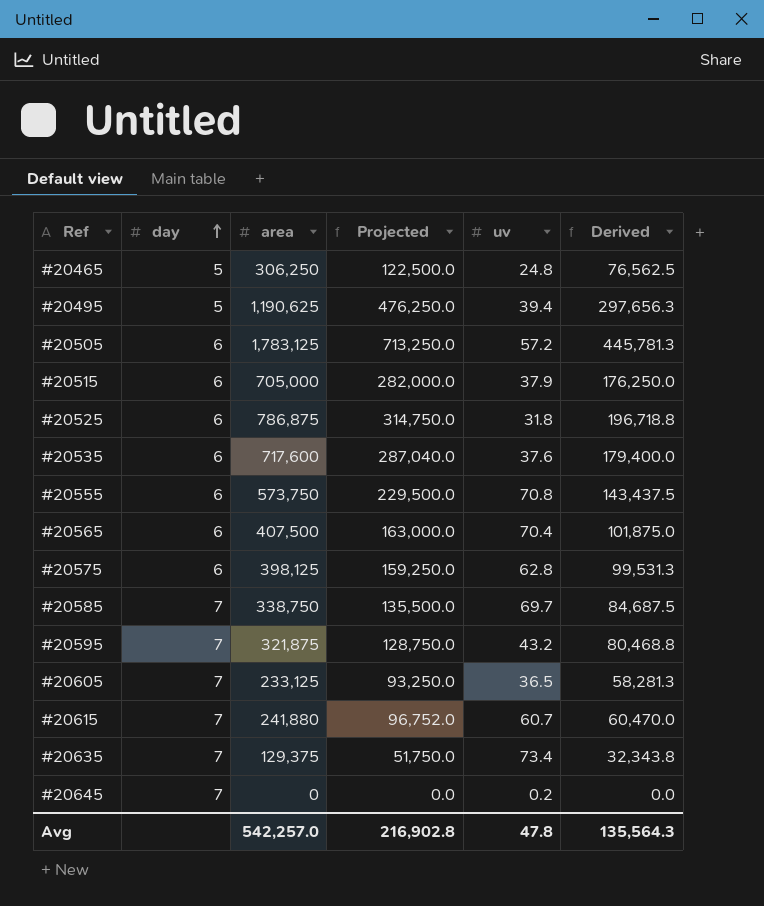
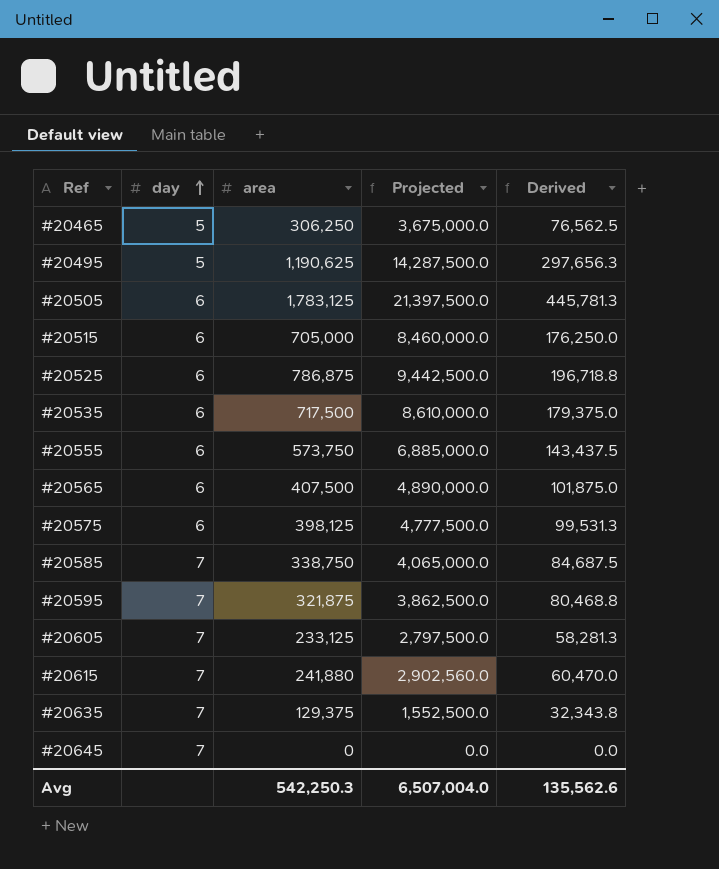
column uv | position: 5 -> none
column Projected | formula: [area] * 0.4 -> [area] * 12
#20535 | area: 717,600 -> 717,500
#20535 | Derived: 179,400.0 -> 179,375.0
Avg | area: 542,257.0 -> 542,250.3
Avg | Projected: 216,902.8 -> 6,507,004.0
Avg | Derived: 135,564.3 -> 135,562.6

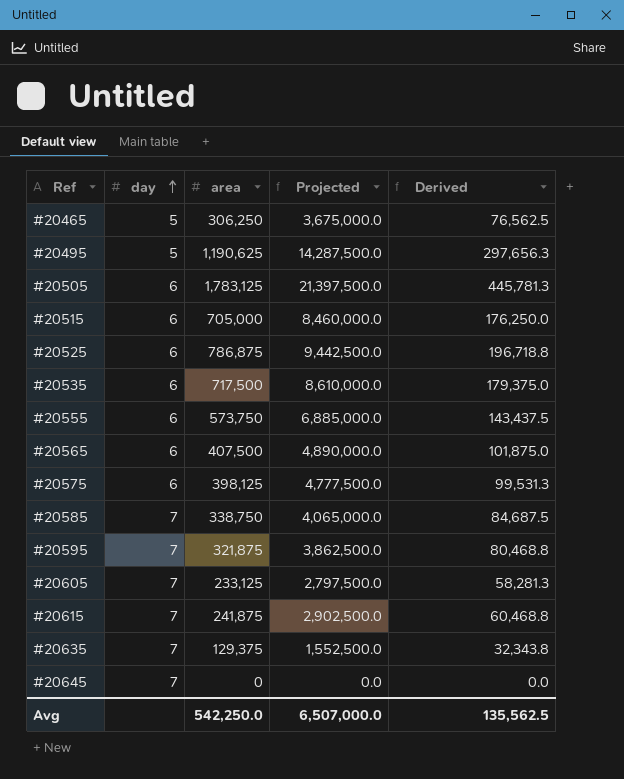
#20615 | area: 241,880 -> 241,875
#20615 | Projected: 2,902,560.0 -> 2,902,500.0
#20615 | Derived: 60,470.0 -> 60,468.8
Avg | area: 542,250.3 -> 542,250.0
Avg | Projected: 6,507,004.0 -> 6,507,000.0
Avg | Derived: 135,562.6 -> 135,562.5

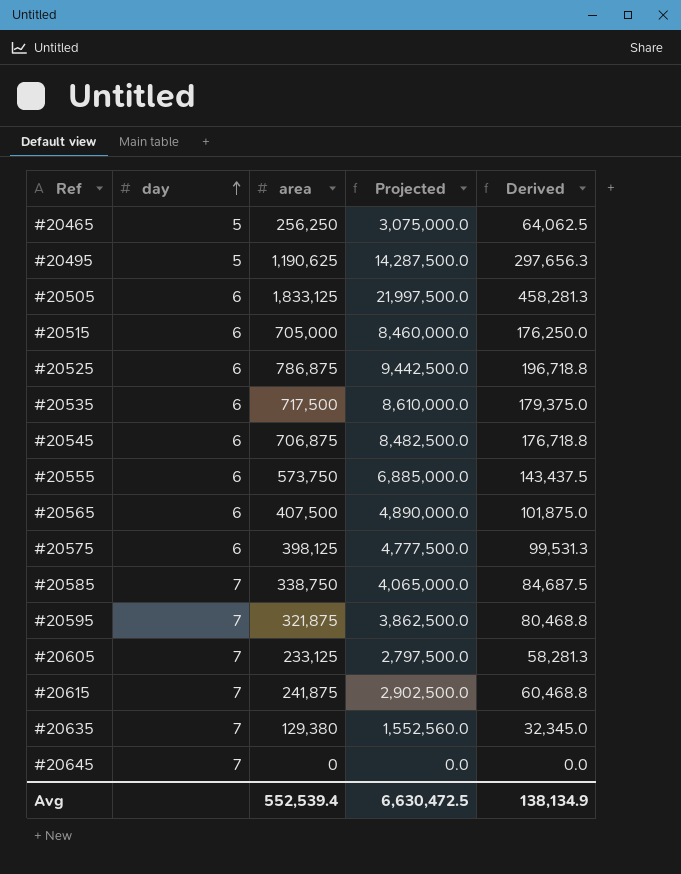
#20465 | area: 306,250 -> 256,250
#20465 | Projected: 3,675,000.0 -> 3,075,000.0
#20465 | Derived: 76,562.5 -> 64,062.5
#20505 | area: 1,783,125 -> 1,833,125
#20505 | Projected: 21,397,500.0 -> 21,997,500.0
#20505 | Derived: 445,781.3 -> 458,281.3
row #20545: none -> 6 | 706,875 | 8,482,500.0 | 176,718.8
#20635 | area: 129,375 -> 129,380
#20635 | Projected: 1,552,500.0 -> 1,552,560.0
#20635 | Derived: 32,343.8 -> 32,345.0
Avg | area: 542,250.0 -> 552,539.4
Avg | Projected: 6,507,000.0 -> 6,630,472.5
Avg | Derived: 135,562.5 -> 138,134.9

